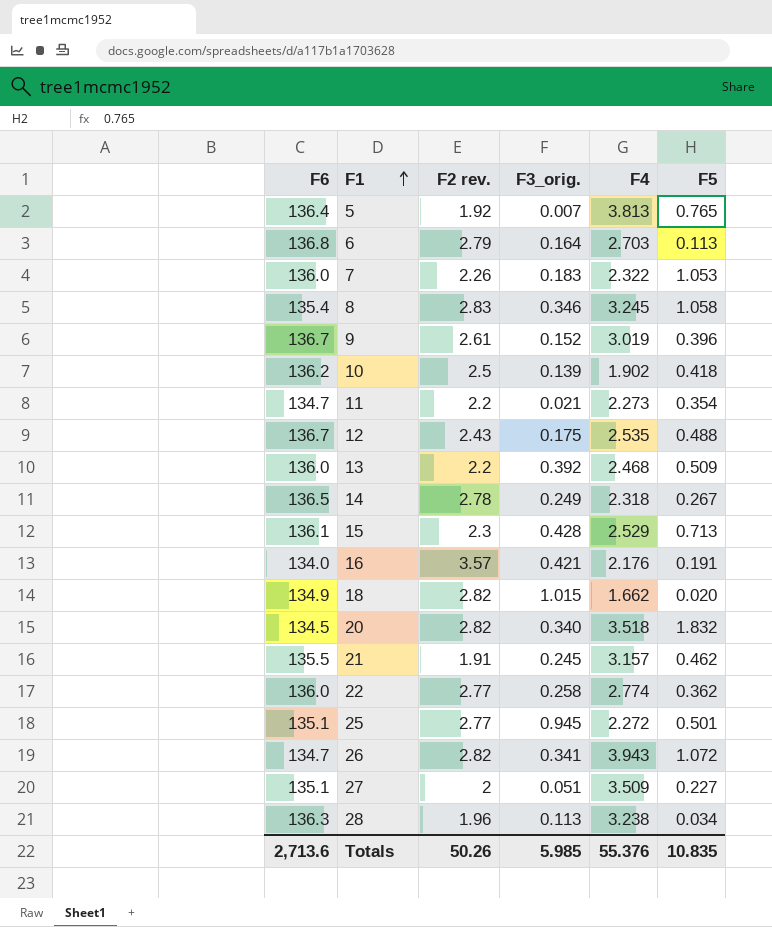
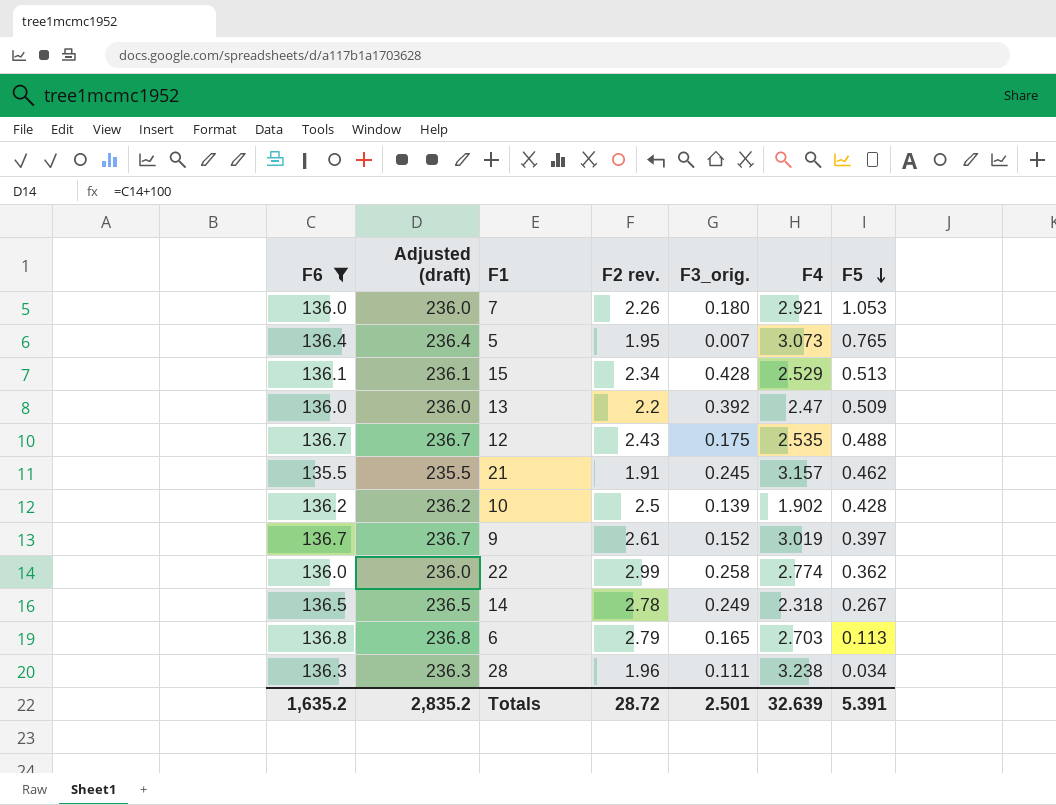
filter: none -> F6 >= 135.5
row order: F1 ascending -> F5 descending
column Adjusted (draft) | formula: none -> [F6] + 100
7 | F3_orig.: 0.183 -> 0.180
7 | F4: 2.322 -> 2.921
5 | F2 rev.: 1.92 -> 1.95
5 | F4: 3.813 -> 3.073
15 | F2 rev.: 2.3 -> 2.34
15 | F5: 0.713 -> 0.513
13 | F4: 2.468 -> 2.47
10 | F5: 0.418 -> 0.428
9 | F5: 0.396 -> 0.397
22 | F2 rev.: 2.77 -> 2.99
6 | F3_orig.: 0.164 -> 0.165
28 | F3_orig.: 0.113 -> 0.111
Totals | F6: 2,713.6 -> 1,635.2
Totals | F2 rev.: 50.26 -> 28.72
Totals | F3_orig.: 5.985 -> 2.501
Totals | F4: 55.376 -> 32.639
Totals | F5: 10.835 -> 5.391

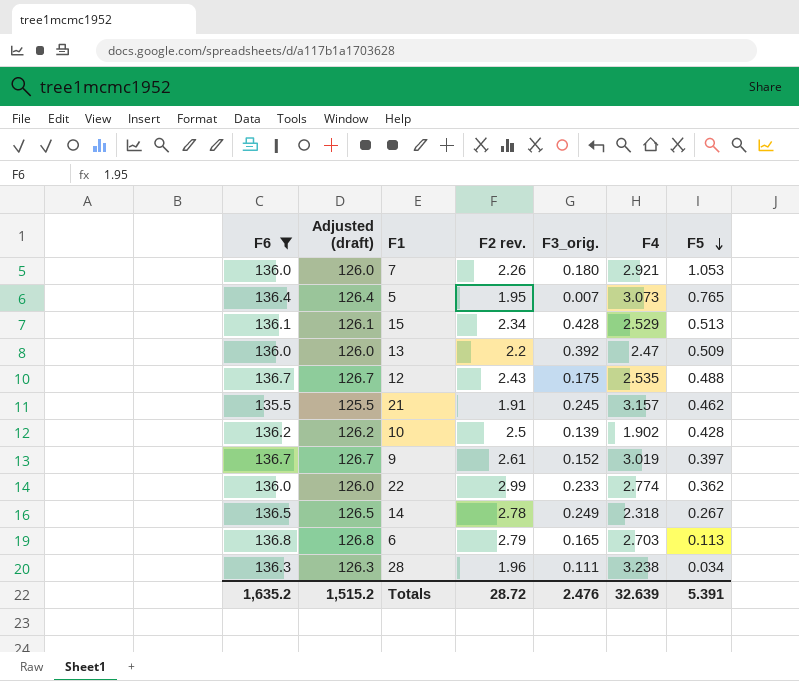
column Adjusted (draft) | formula: [F6] + 100 -> [F6] - 10
22 | F3_orig.: 0.258 -> 0.233
Totals | Adjusted (draft): 2,835.2 -> 1,515.2
Totals | F3_orig.: 2.501 -> 2.476

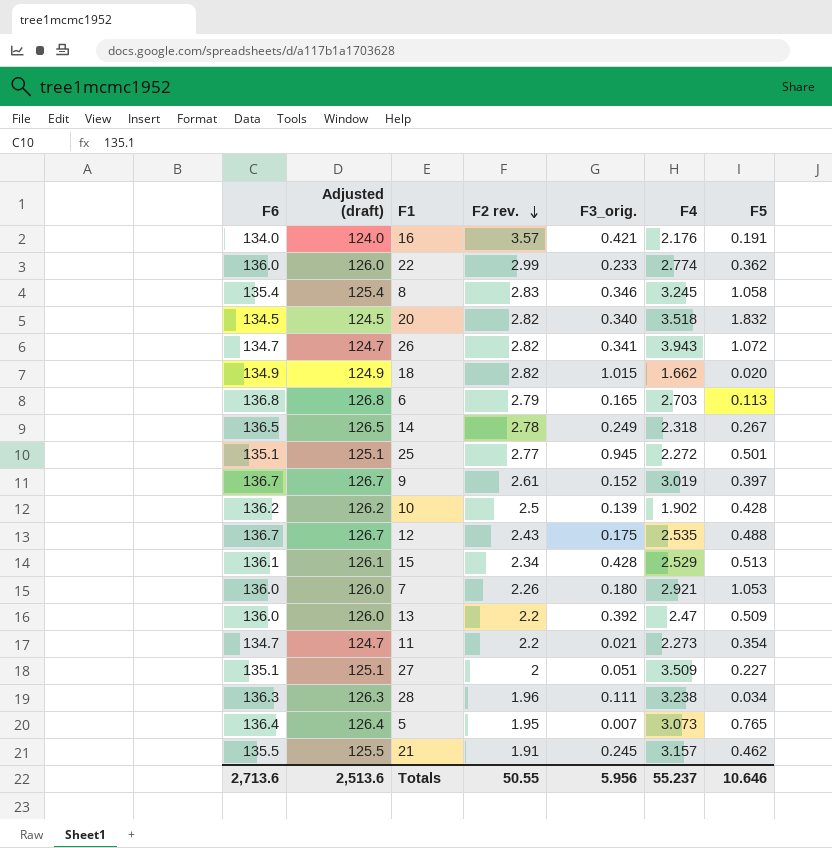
filter: F6 >= 135.5 -> none
row order: F5 descending -> F2 rev. descending
Totals | F6: 1,635.2 -> 2,713.6
Totals | Adjusted (draft): 1,515.2 -> 2,513.6
Totals | F2 rev.: 28.72 -> 50.55
Totals | F3_orig.: 2.476 -> 5.956
Totals | F4: 32.639 -> 55.237
Totals | F5: 5.391 -> 10.646

